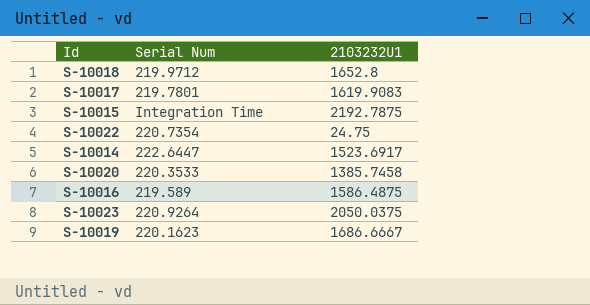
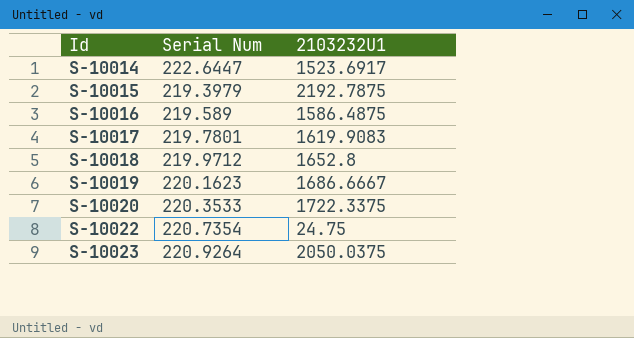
row order: none -> Id ascending
S-10015 | Serial Num: Integration Time -> 219.3979
S-10020 | 2103232U1: 1385.7458 -> 1722.3375

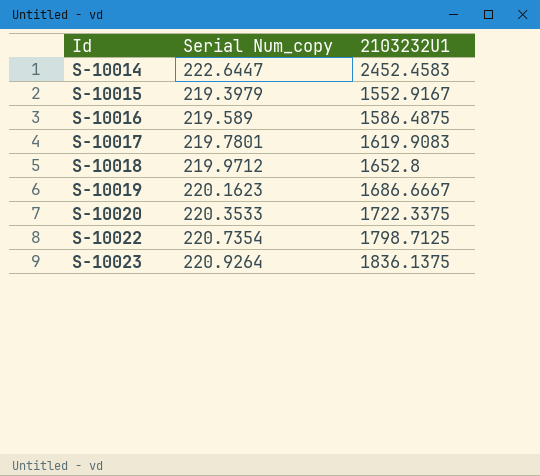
column name: Serial Num -> Serial Num_copy
S-10014 | 2103232U1: 1523.6917 -> 2452.4583
S-10015 | 2103232U1: 2192.7875 -> 1552.9167
S-10022 | 2103232U1: 24.75 -> 1798.7125
S-10023 | 2103232U1: 2050.0375 -> 1836.1375

